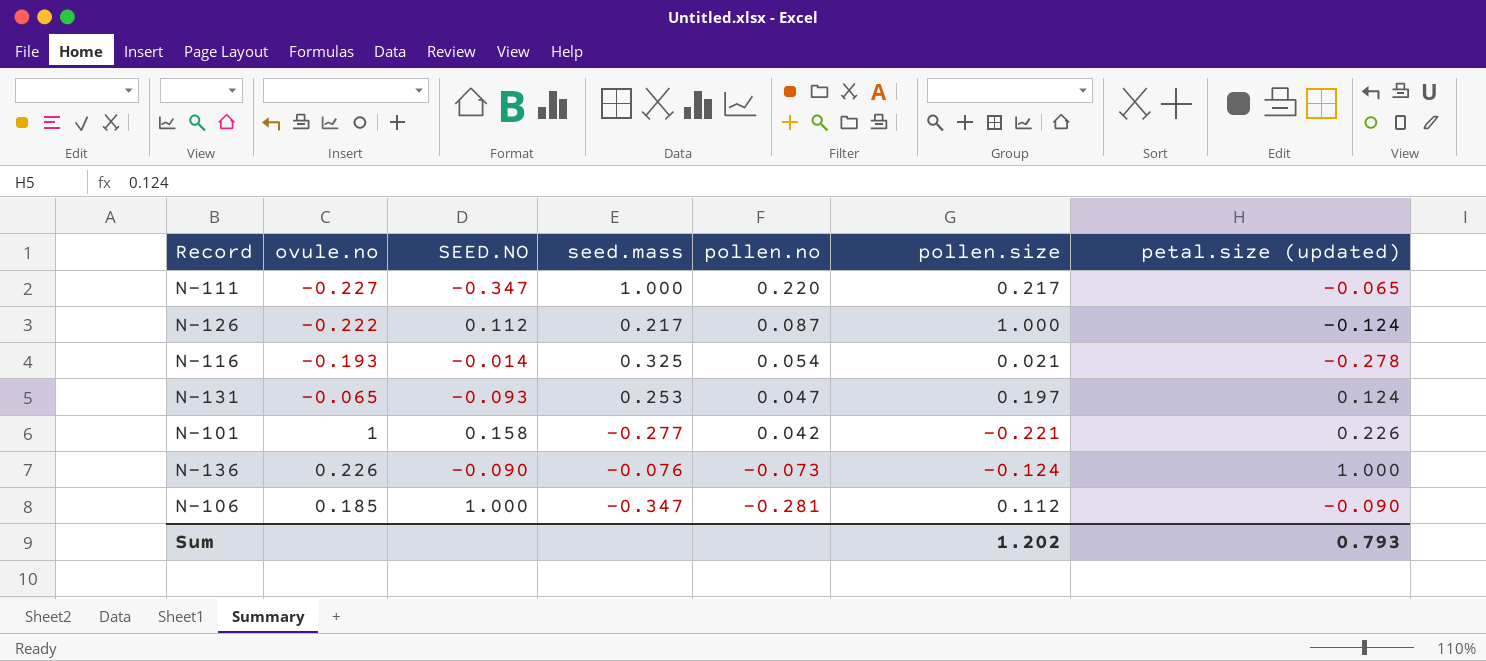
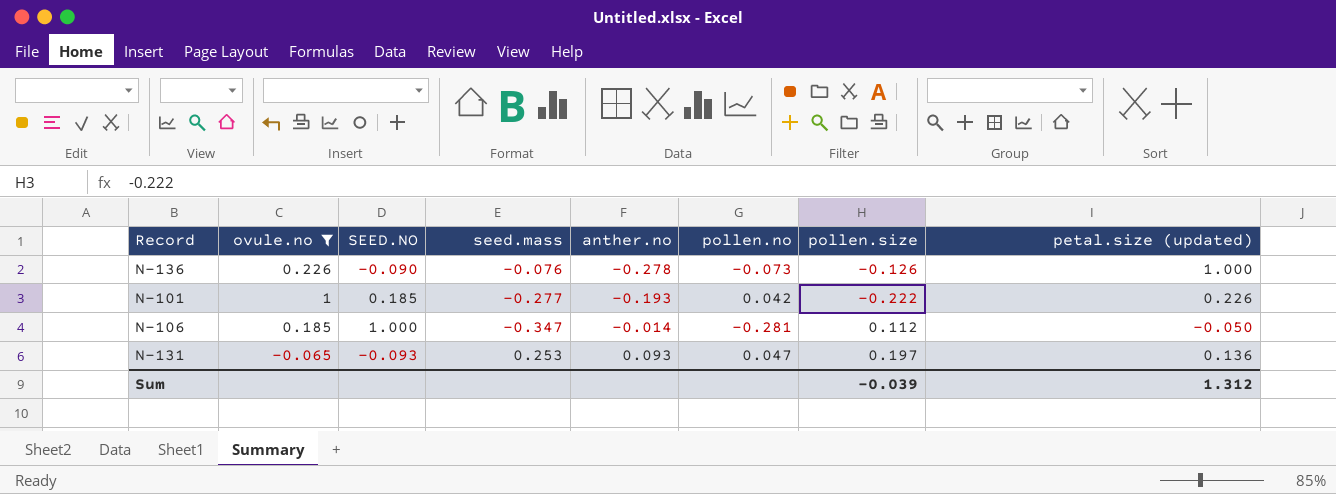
filter: none -> ovule.no >= -0.065
row order: pollen.no descending -> anther.no ascending
column anther.no | position: none -> 5
N-136 | pollen.size: -0.124 -> -0.126
N-101 | SEED.NO: 0.158 -> 0.185
N-101 | pollen.size: -0.221 -> -0.222
N-106 | petal.size (updated): -0.090 -> -0.050
N-131 | petal.size (updated): 0.124 -> 0.136
Sum | pollen.size: 1.202 -> -0.039
Sum | petal.size (updated): 0.793 -> 1.312

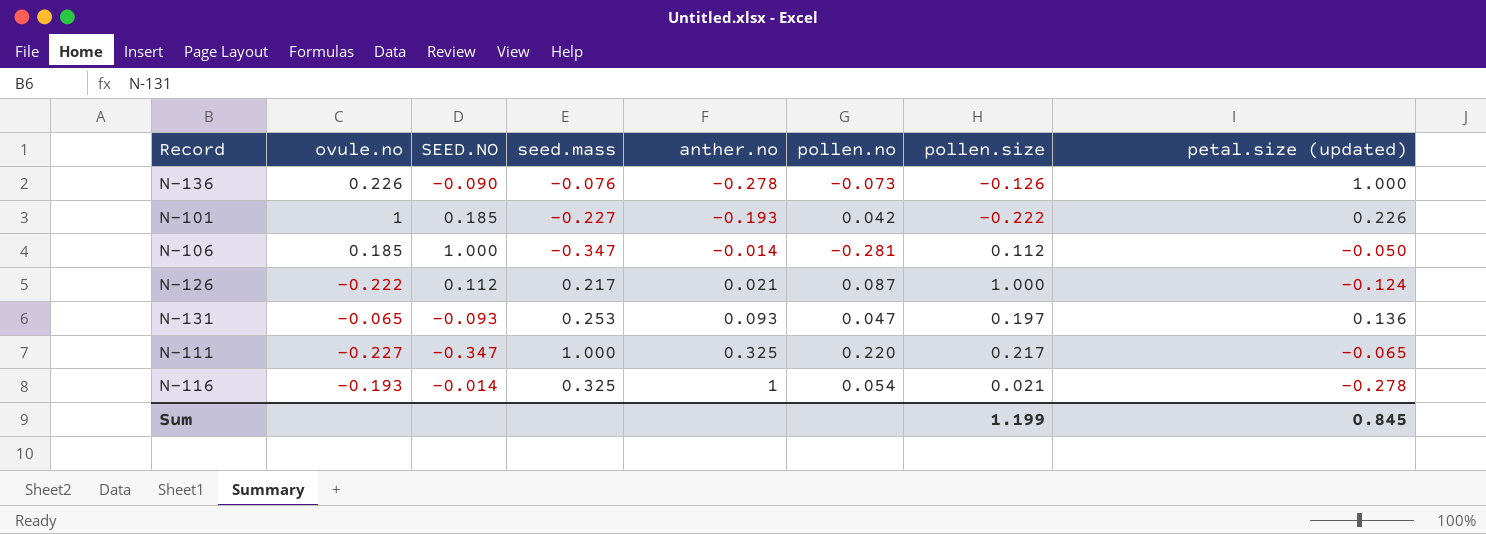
filter: ovule.no >= -0.065 -> none
N-101 | seed.mass: -0.277 -> -0.227
Sum | pollen.size: -0.039 -> 1.199
Sum | petal.size (updated): 1.312 -> 0.845

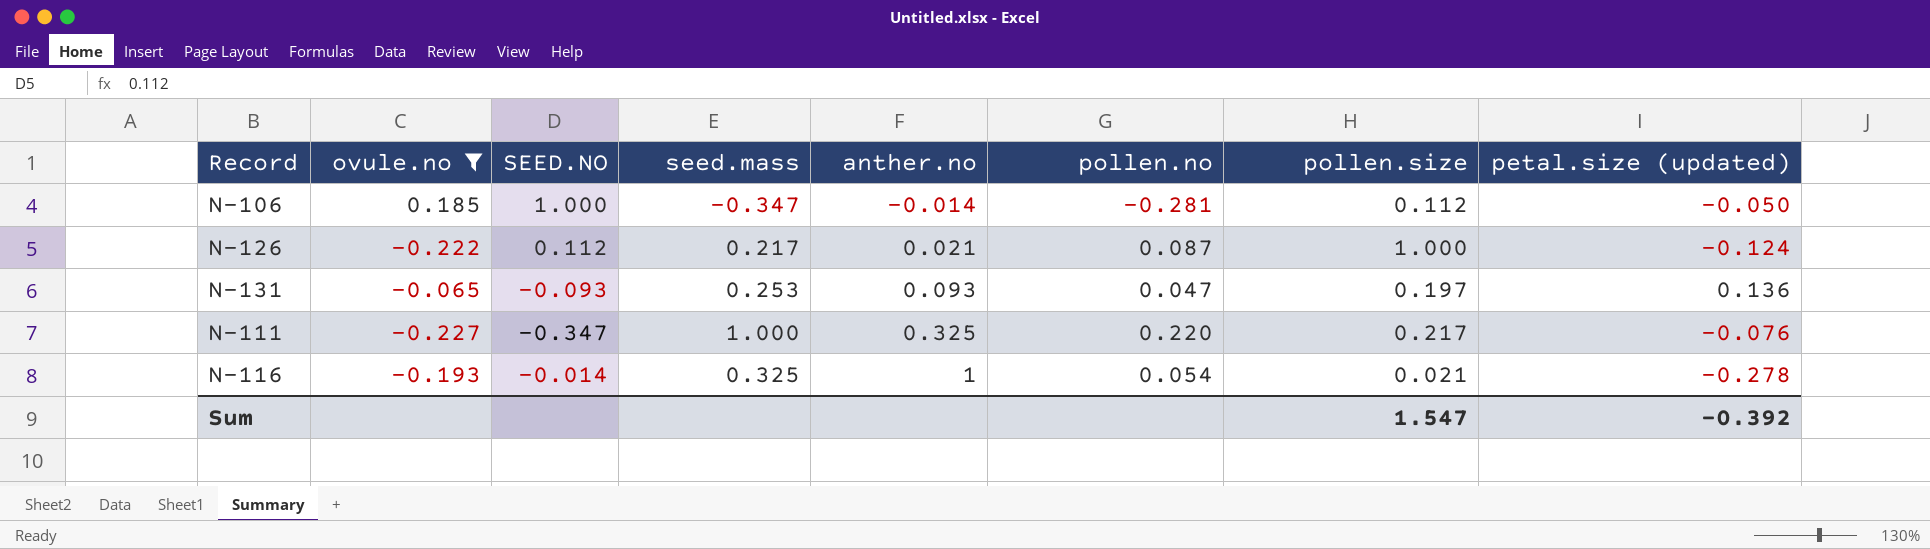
filter: none -> ovule.no <= 0.185
N-111 | petal.size (updated): -0.065 -> -0.076
Sum | pollen.size: 1.199 -> 1.547
Sum | petal.size (updated): 0.845 -> -0.392

